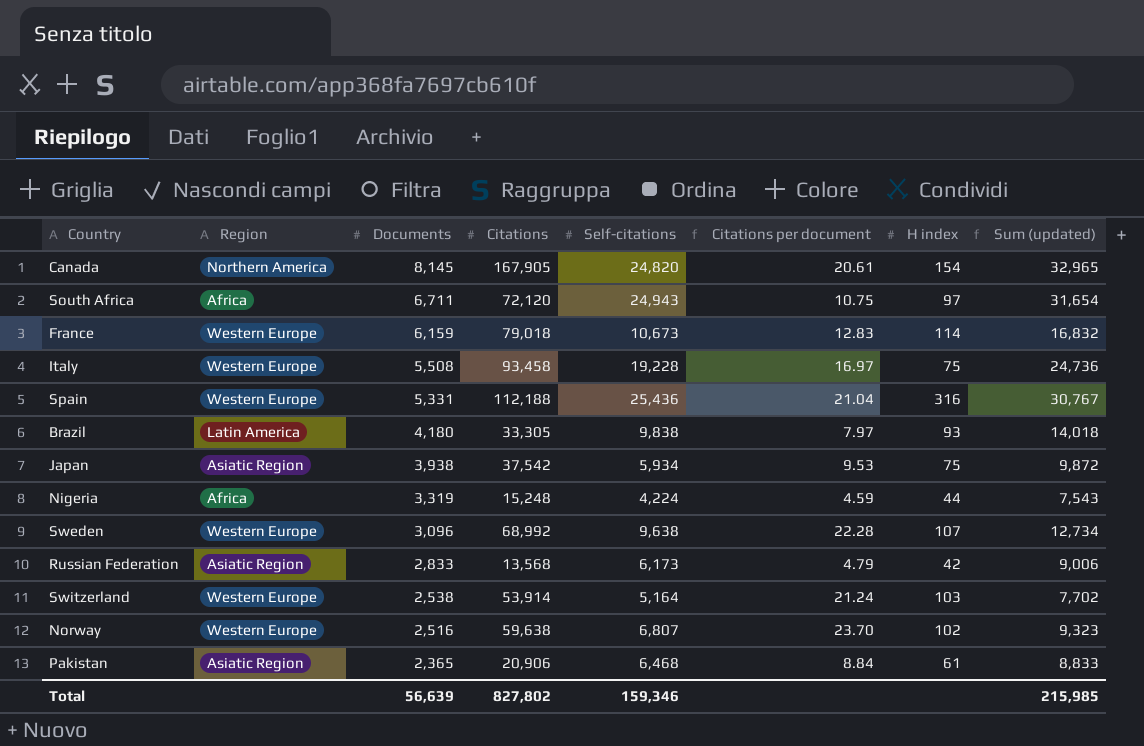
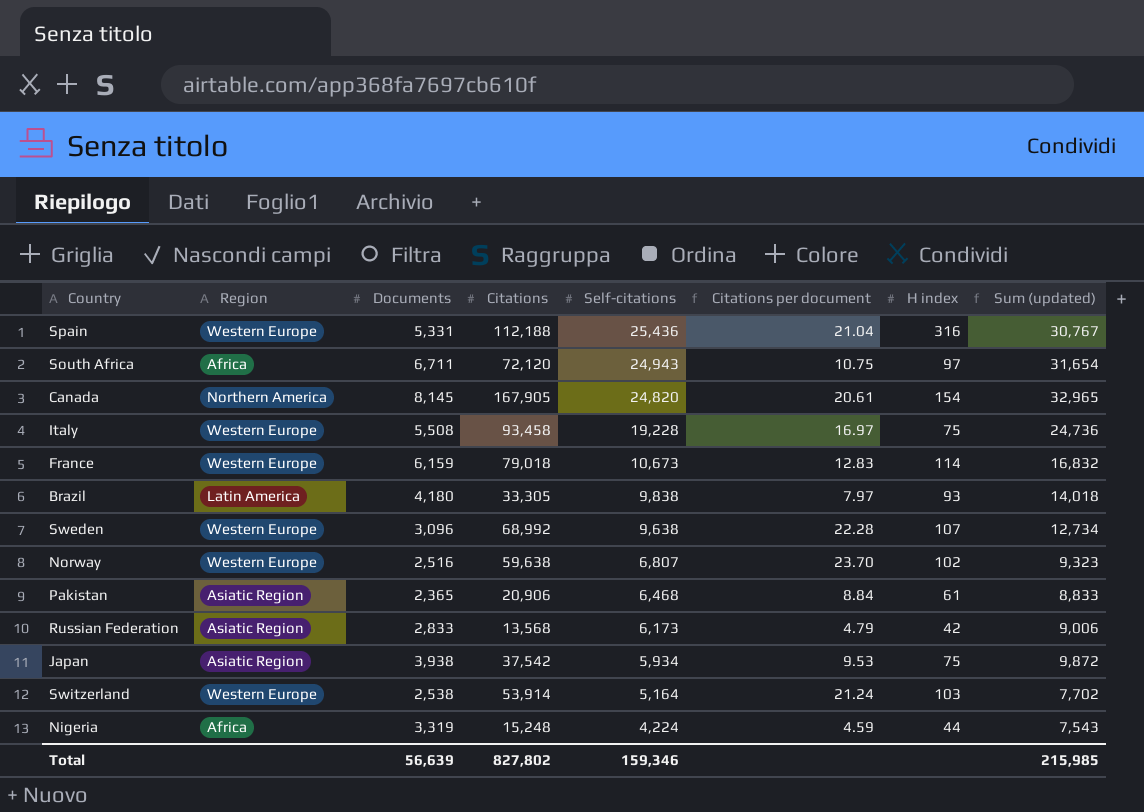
row order: Documents descending -> Self-citations descending

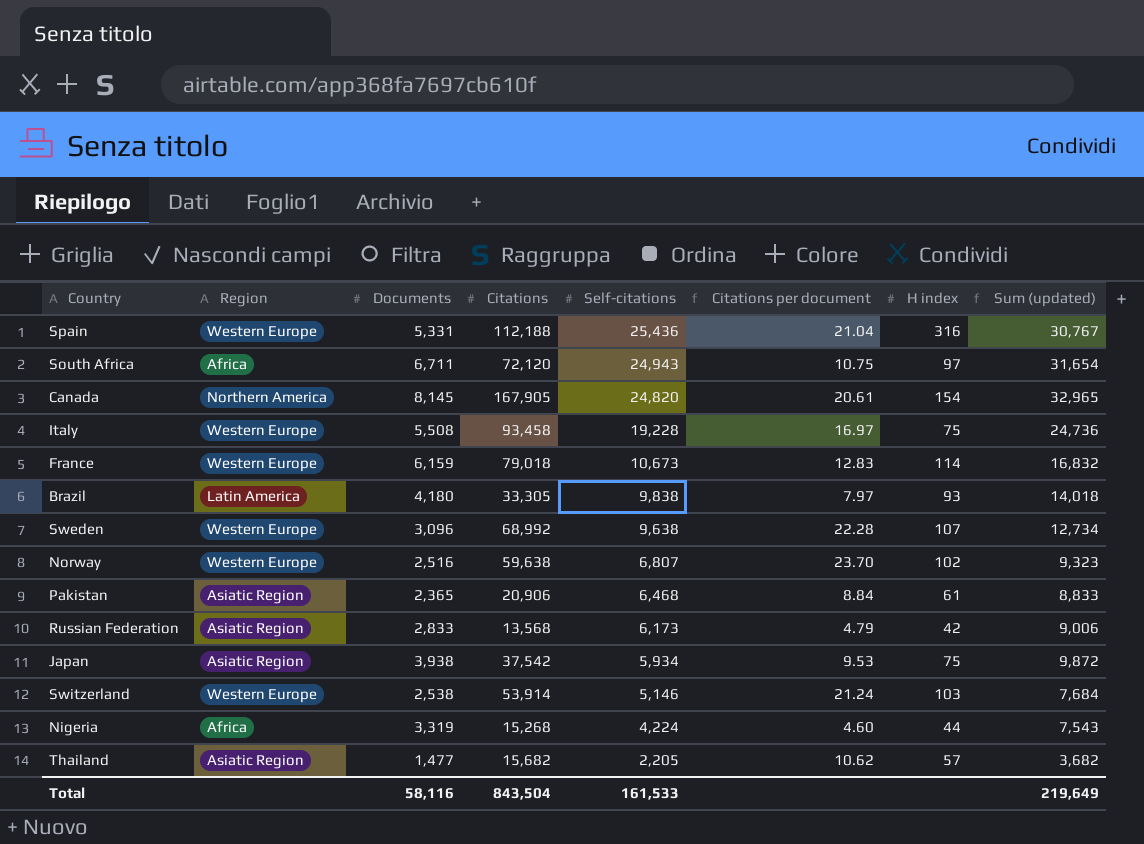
Switzerland | Self-citations: 5,164 -> 5,146
Switzerland | Sum (updated): 7,702 -> 7,684
Nigeria | Citations: 15,248 -> 15,268
Nigeria | Citations per document: 4.59 -> 4.60
row Thailand: none -> Asiatic Region | 1,477 | 15,682 | 2,205 | 10.62 | 57 | 3,682
Total | Documents: 56,639 -> 58,116
Total | Citations: 827,802 -> 843,504
Total | Self-citations: 159,346 -> 161,533
Total | Sum (updated): 215,985 -> 219,649

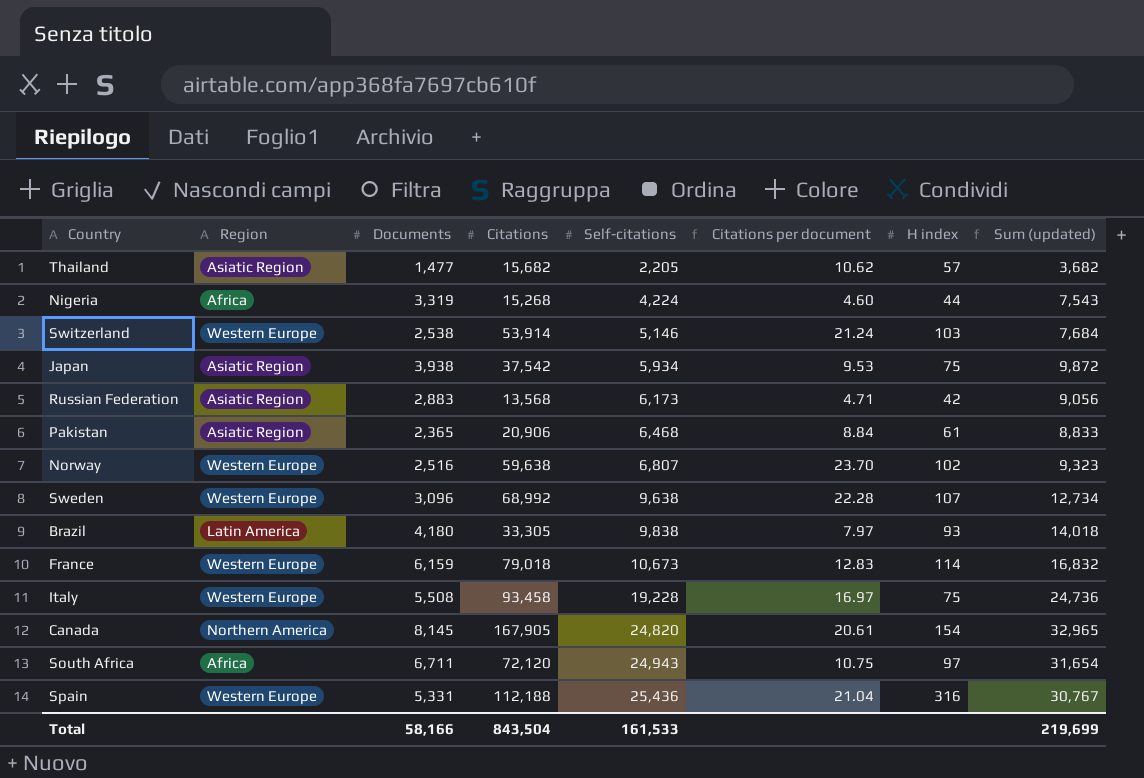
row order: Self-citations descending -> Self-citations ascending
Russian Federation | Documents: 2,833 -> 2,883
Russian Federation | Citations per document: 4.79 -> 4.71
Russian Federation | Sum (updated): 9,006 -> 9,056
Total | Documents: 58,116 -> 58,166
Total | Sum (updated): 219,649 -> 219,699

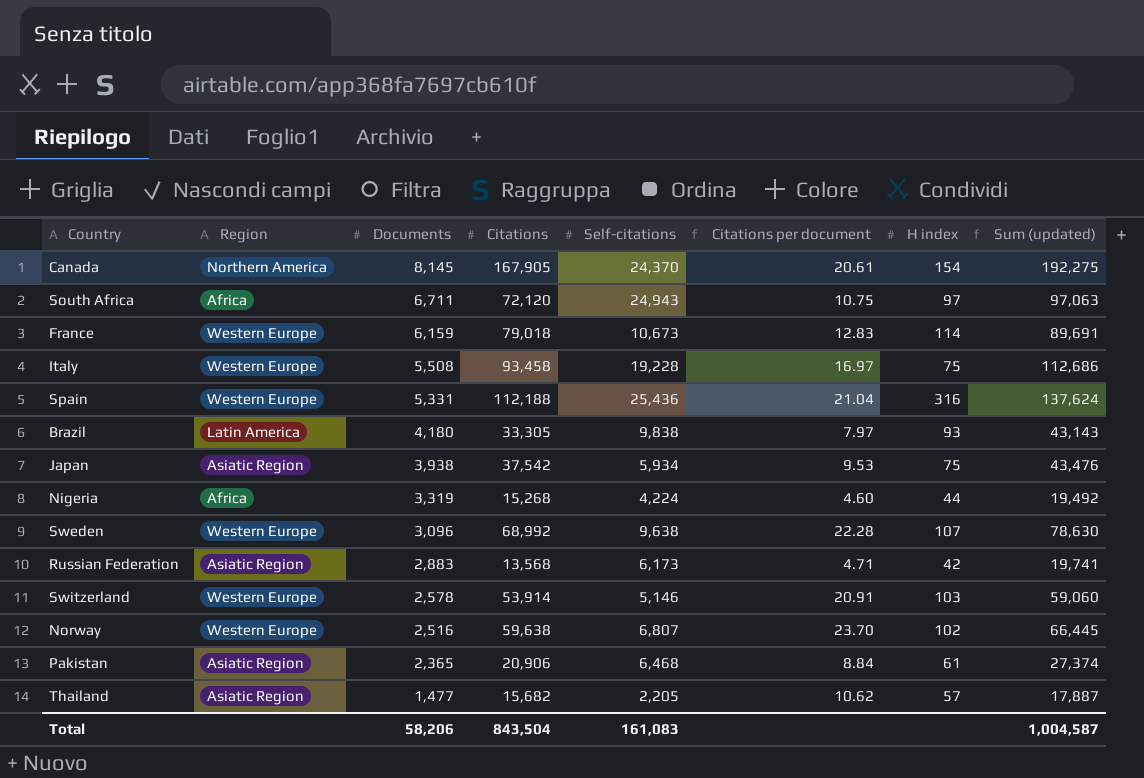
row order: Self-citations ascending -> Documents descending
column Sum (updated) | formula: [Documents] + [Self-citations] -> [Citations] + [Self-citations]
Canada | Self-citations: 24,820 -> 24,370
Switzerland | Documents: 2,538 -> 2,578
Switzerland | Citations per document: 21.24 -> 20.91
Total | Documents: 58,166 -> 58,206
Total | Self-citations: 161,533 -> 161,083
Total | Sum (updated): 219,699 -> 1,004,587

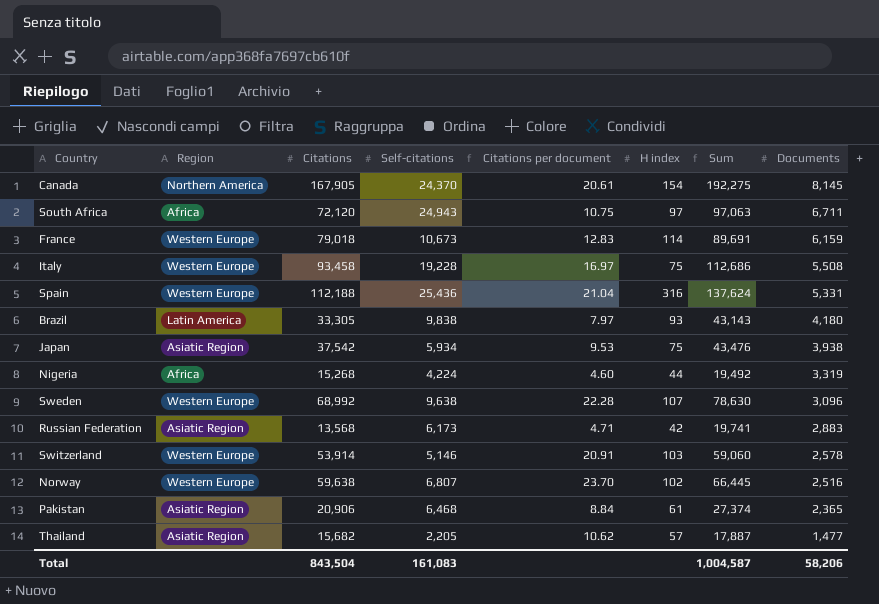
column name: Sum (updated) -> Sum
column Documents | position: 3 -> 8

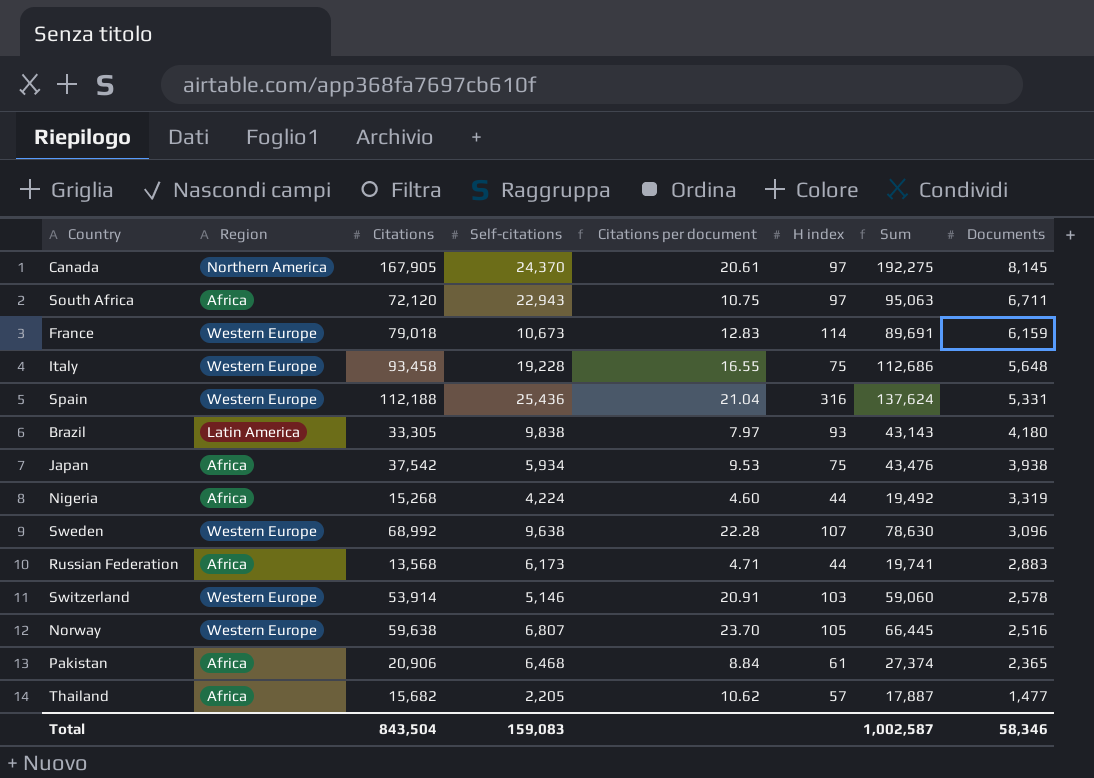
Canada | H index: 154 -> 97
South Africa | Self-citations: 24,943 -> 22,943
South Africa | Sum: 97,063 -> 95,063
Italy | Citations per document: 16.97 -> 16.55
Italy | Documents: 5,508 -> 5,648
Japan | Region: Asiatic Region -> Africa
Russian Federation | Region: Asiatic Region -> Africa
Russian Federation | H index: 42 -> 44
Norway | H index: 102 -> 105
Pakistan | Region: Asiatic Region -> Africa
Thailand | Region: Asiatic Region -> Africa
Total | Self-citations: 161,083 -> 159,083
Total | Sum: 1,004,587 -> 1,002,587
Total | Documents: 58,206 -> 58,346

